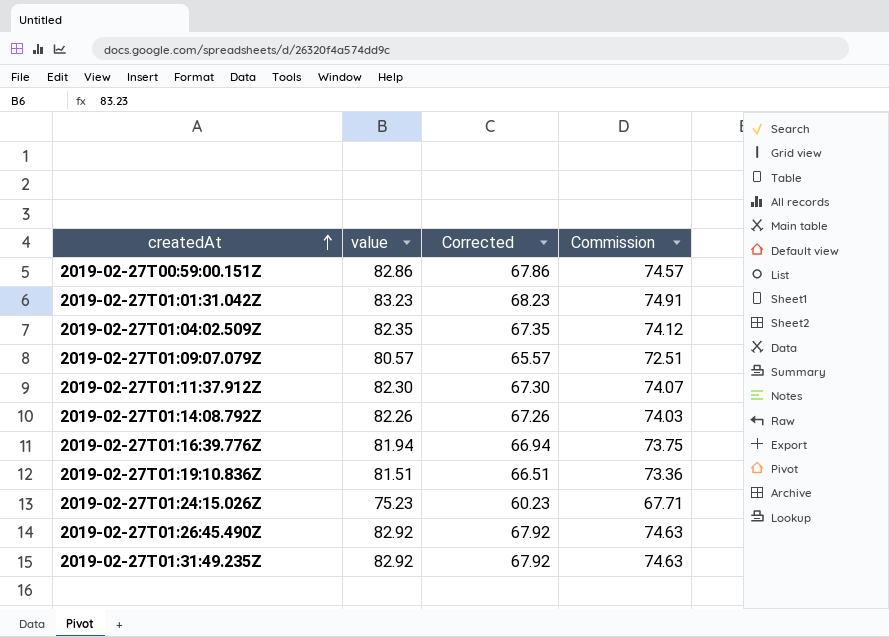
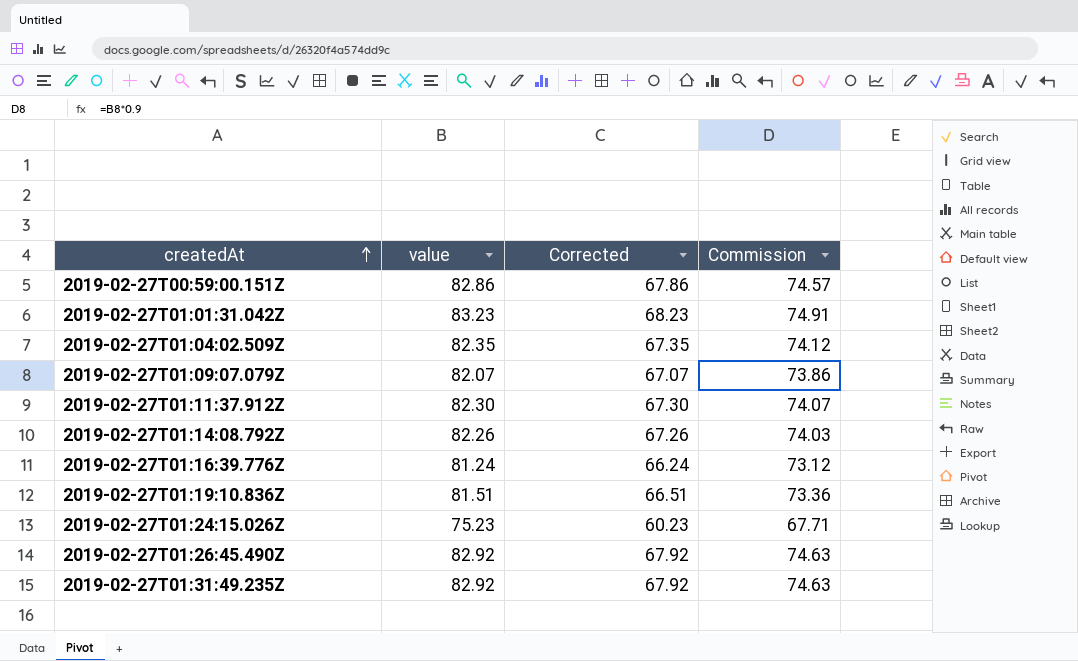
2019-02-27T01:09:07.079Z | value: 80.57 -> 82.07
2019-02-27T01:09:07.079Z | Corrected: 65.57 -> 67.07
2019-02-27T01:09:07.079Z | Commission: 72.51 -> 73.86
2019-02-27T01:16:39.776Z | value: 81.94 -> 81.24
2019-02-27T01:16:39.776Z | Corrected: 66.94 -> 66.24
2019-02-27T01:16:39.776Z | Commission: 73.75 -> 73.12

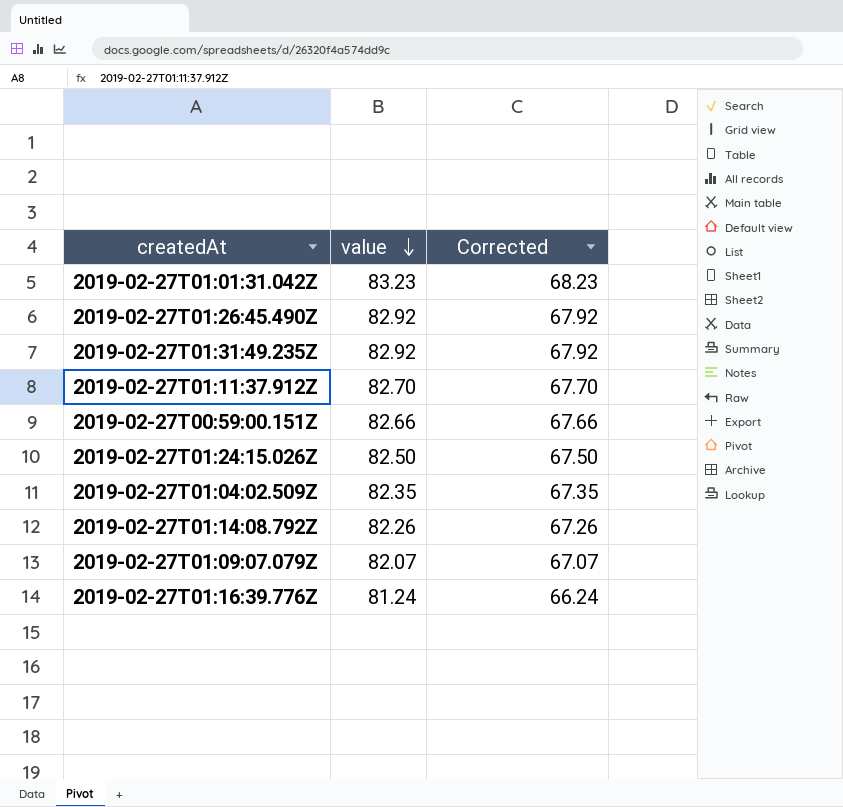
row order: createdAt ascending -> value descending
column Commission | formula: [value] * 0.9 -> none
row 2019-02-27T01:19:10.836Z: 81.51 | 66.51 | 73.36 -> none
2019-02-27T01:11:37.912Z | value: 82.30 -> 82.70
2019-02-27T01:11:37.912Z | Corrected: 67.30 -> 67.70
2019-02-27T00:59:00.151Z | value: 82.86 -> 82.66
2019-02-27T00:59:00.151Z | Corrected: 67.86 -> 67.66
2019-02-27T01:24:15.026Z | value: 75.23 -> 82.50
2019-02-27T01:24:15.026Z | Corrected: 60.23 -> 67.50

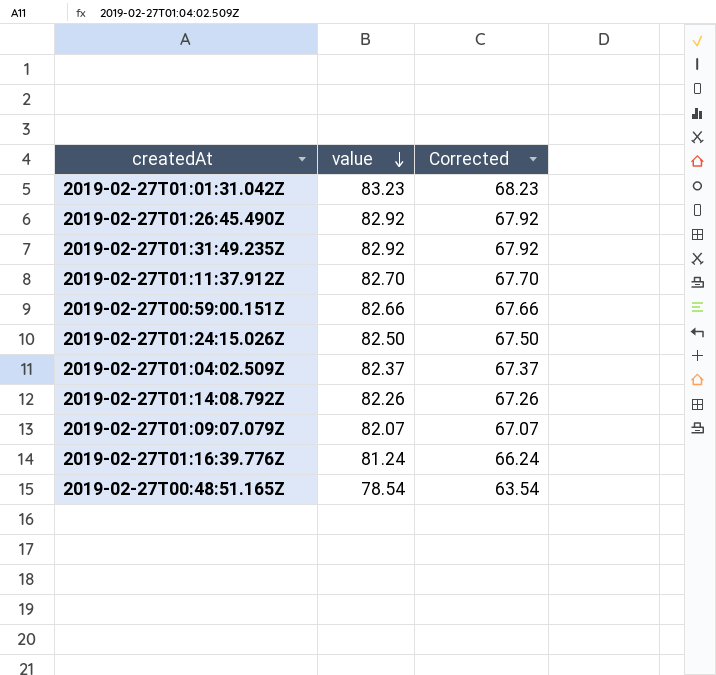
2019-02-27T01:04:02.509Z | value: 82.35 -> 82.37
2019-02-27T01:04:02.509Z | Corrected: 67.35 -> 67.37
row 2019-02-27T00:48:51.165Z: none -> 78.54 | 63.54

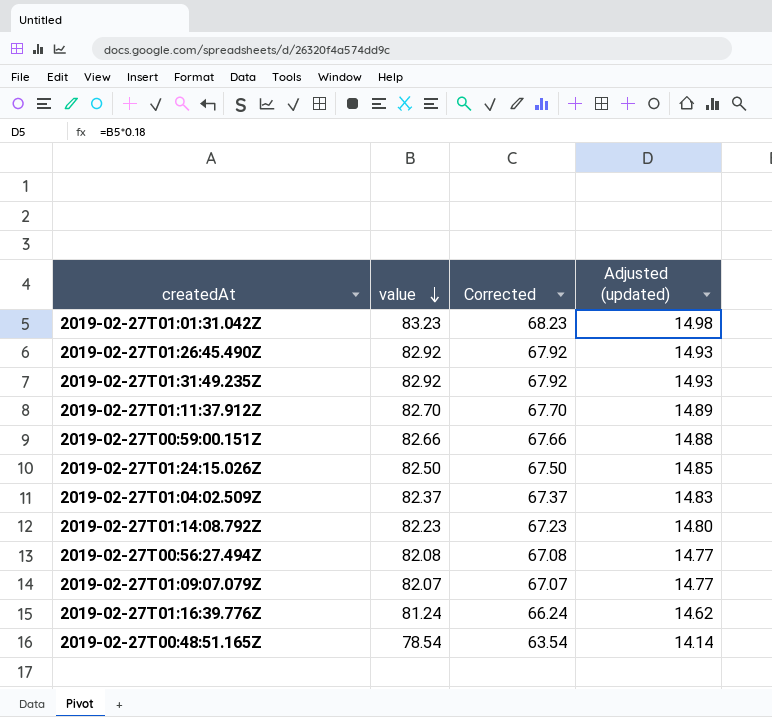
column Adjusted (updated) | formula: none -> [value] * 0.18
2019-02-27T01:14:08.792Z | value: 82.26 -> 82.23
2019-02-27T01:14:08.792Z | Corrected: 67.26 -> 67.23
row 2019-02-27T00:56:27.494Z: none -> 82.08 | 67.08 | 14.77

